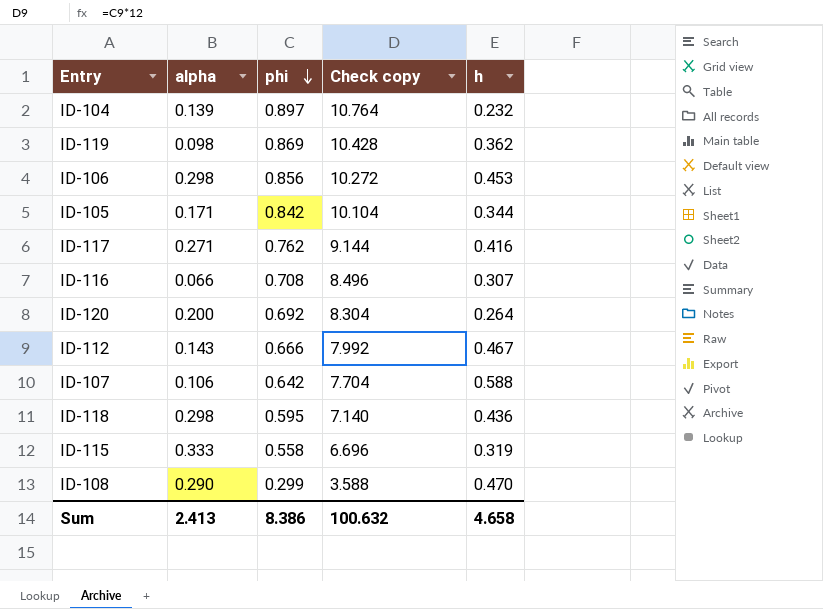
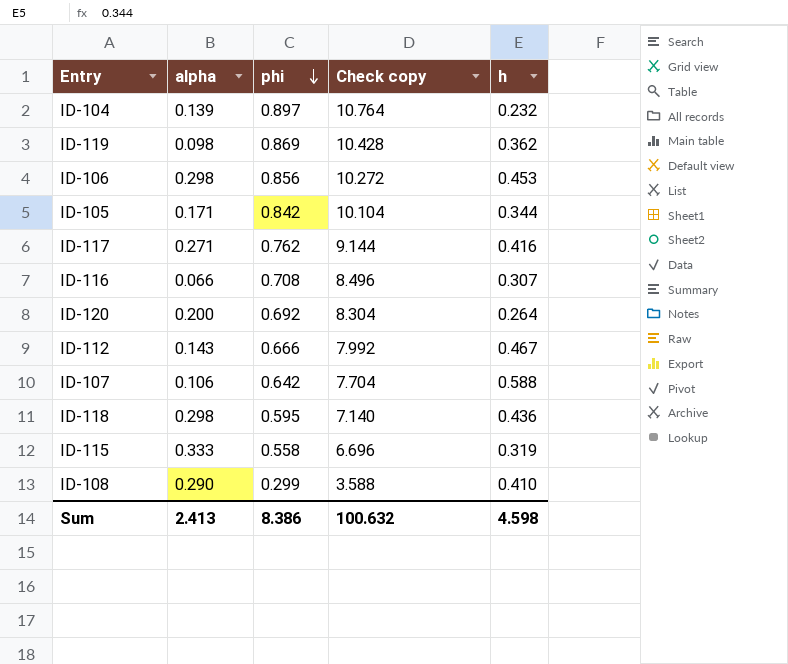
ID-108 | h: 0.470 -> 0.410
Sum | h: 4.658 -> 4.598

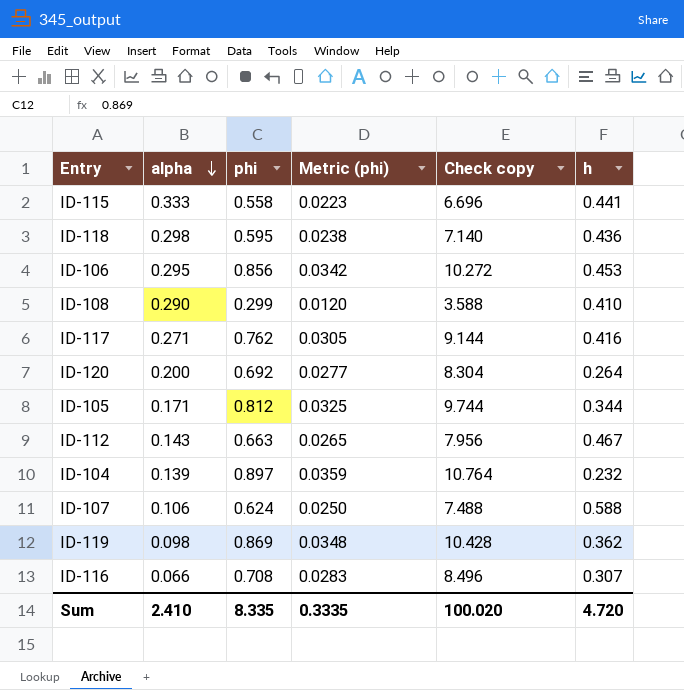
row order: phi descending -> alpha descending
column Metric (phi) | formula: none -> [phi] * 0.04
ID-115 | h: 0.319 -> 0.441
ID-106 | alpha: 0.298 -> 0.295
ID-105 | phi: 0.842 -> 0.812
ID-105 | Check copy: 10.104 -> 9.744
ID-112 | phi: 0.666 -> 0.663
ID-112 | Check copy: 7.992 -> 7.956
ID-107 | phi: 0.642 -> 0.624
ID-107 | Check copy: 7.704 -> 7.488
Sum | alpha: 2.413 -> 2.410
Sum | phi: 8.386 -> 8.335
Sum | Check copy: 100.632 -> 100.020
Sum | h: 4.598 -> 4.720

